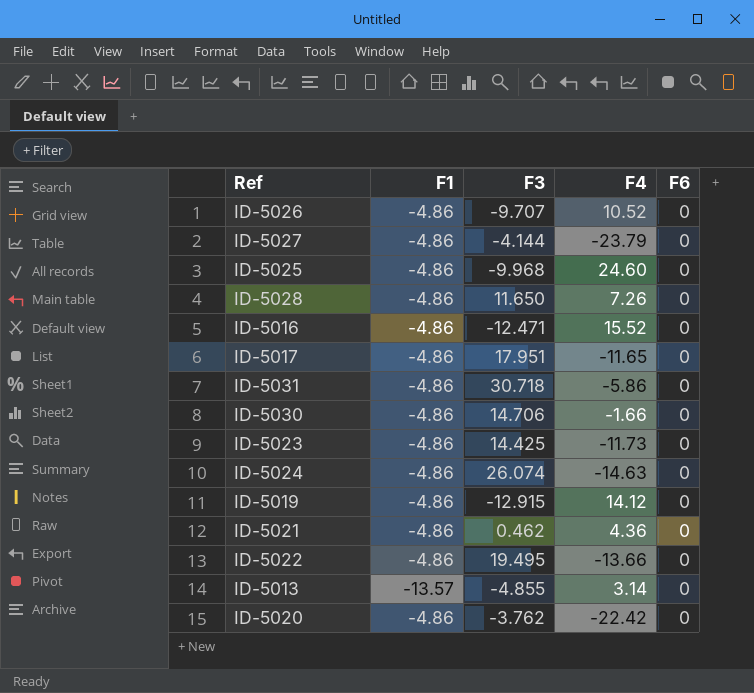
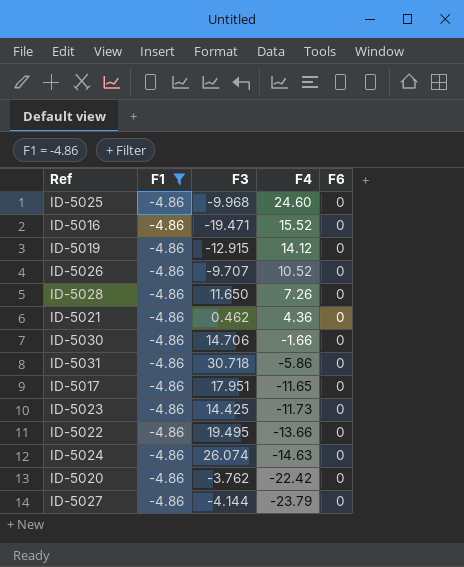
filter: none -> F1 = -4.86
row order: none -> F4 descending
ID-5016 | F3: -12.471 -> -19.471

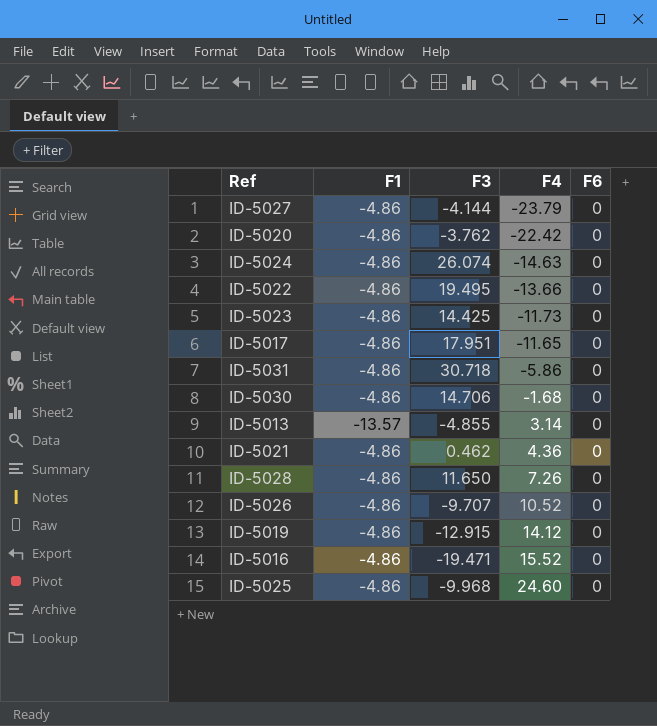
filter: F1 = -4.86 -> none
row order: F4 descending -> F4 ascending
ID-5030 | F4: -1.66 -> -1.68

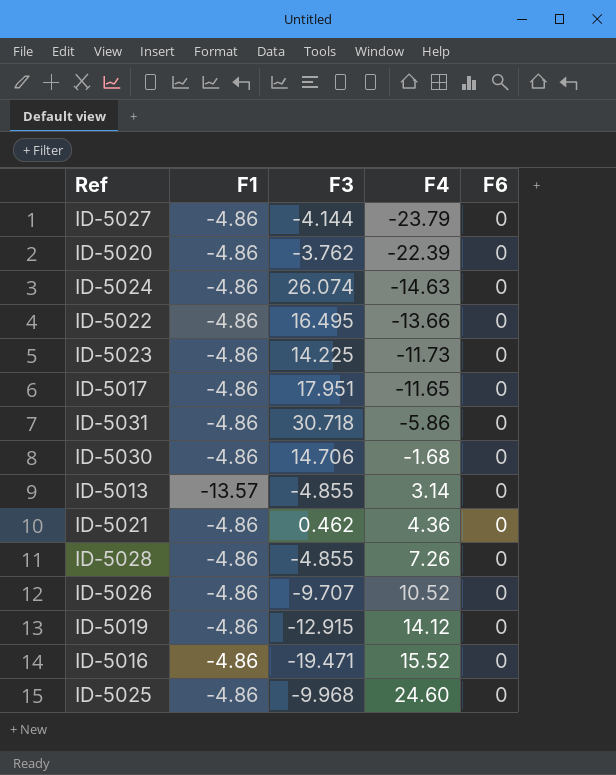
ID-5020 | F4: -22.42 -> -22.39
ID-5022 | F3: 19.495 -> 16.495
ID-5023 | F3: 14.425 -> 14.225
ID-5028 | F3: 11.650 -> -4.855

